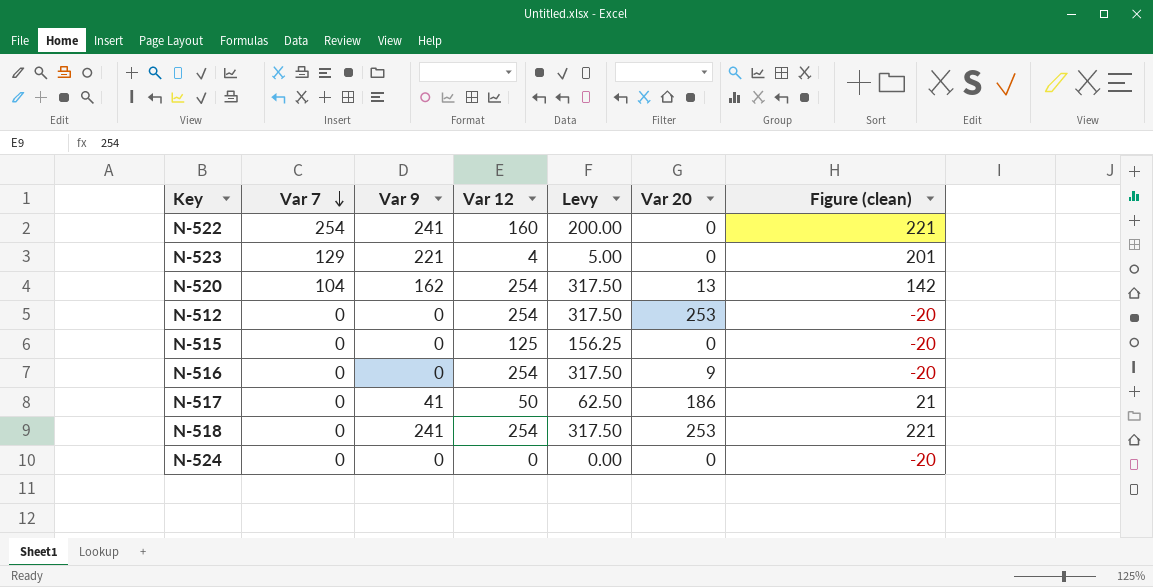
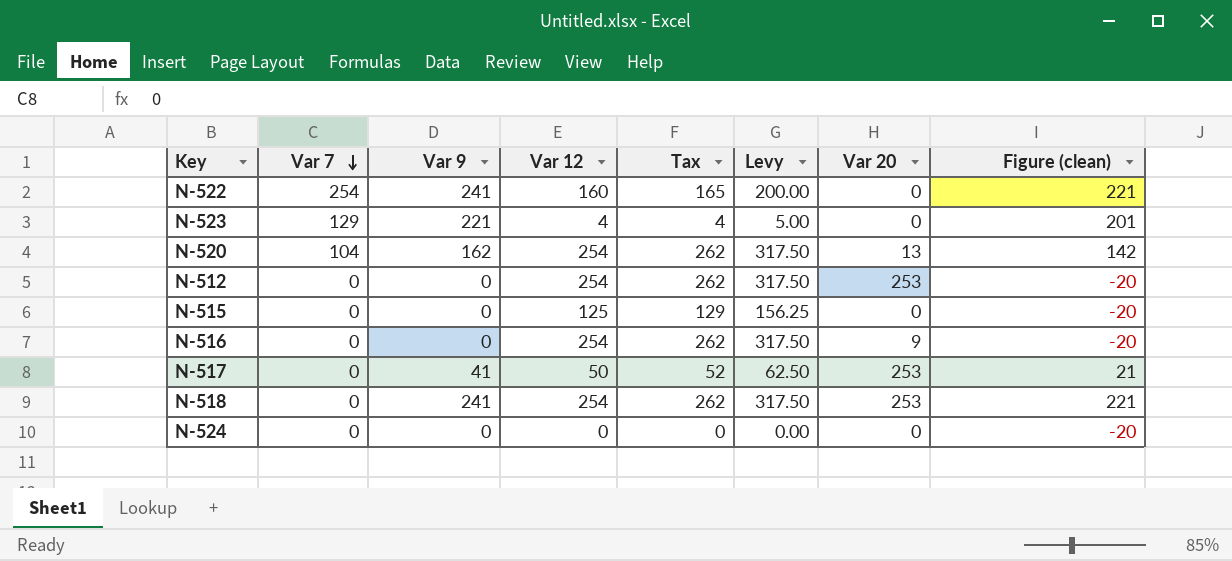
column Tax | formula: none -> [Var 12] * 1.03
N-517 | Var 20: 186 -> 253

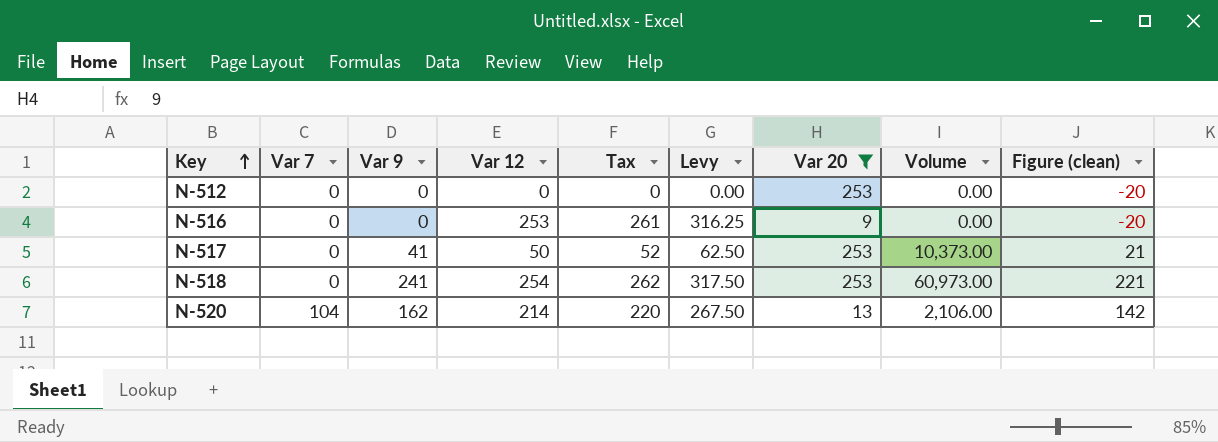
filter: none -> Var 20 != 0
row order: Var 7 descending -> Key ascending
column Volume | formula: none -> [Var 9] * [Var 20]
N-512 | Var 12: 254 -> 0
N-512 | Tax: 262 -> 0
N-512 | Levy: 317.50 -> 0.00
N-516 | Var 12: 254 -> 253
N-516 | Tax: 262 -> 261
N-516 | Levy: 317.50 -> 316.25
N-520 | Var 12: 254 -> 214
N-520 | Tax: 262 -> 220
N-520 | Levy: 317.50 -> 267.50

